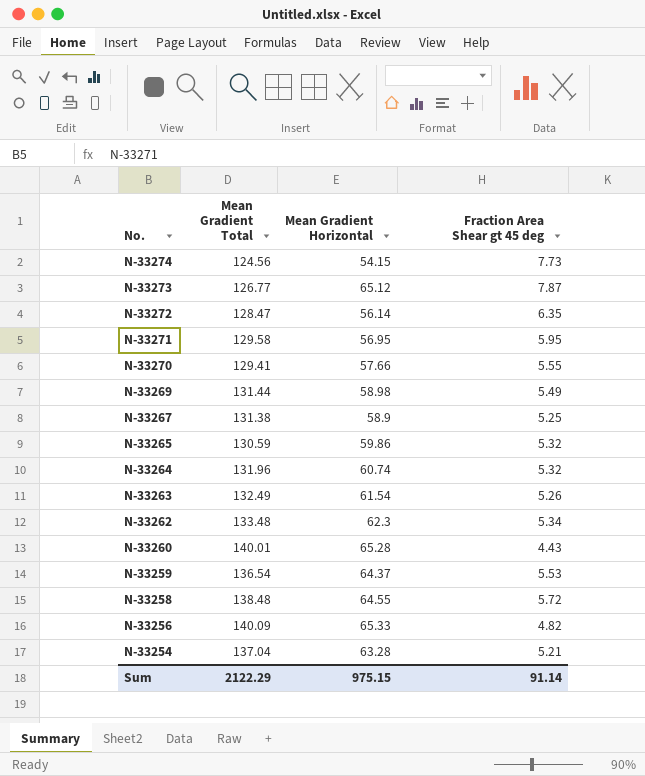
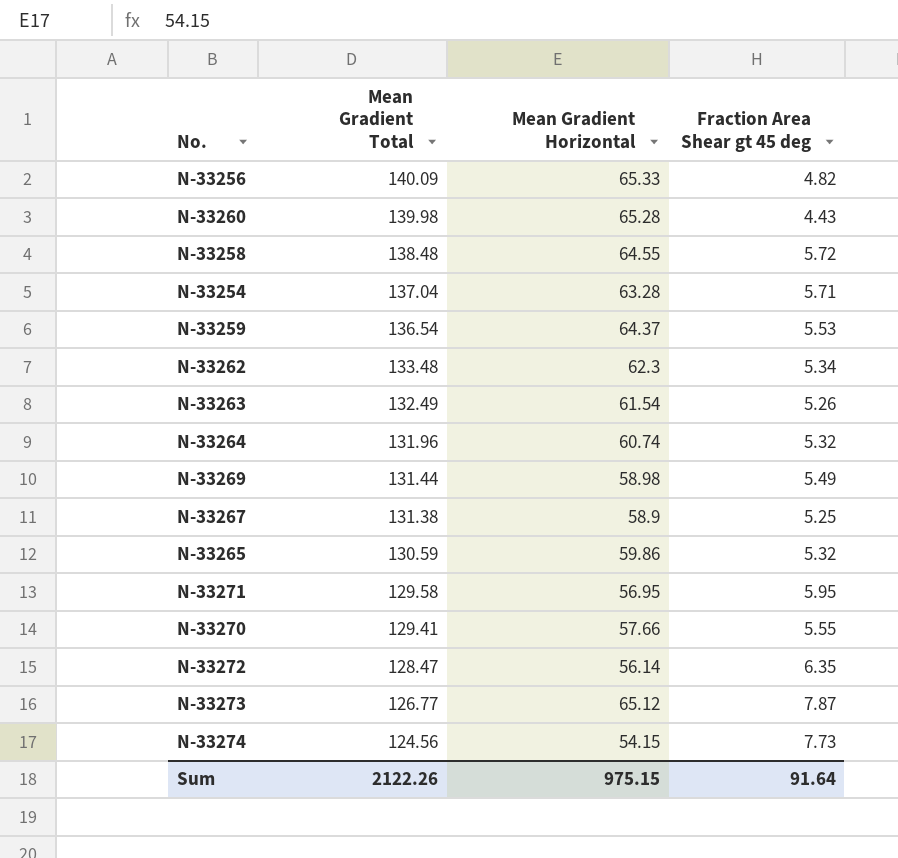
row order: No. descending -> Mean Gradient Total descending
N-33260 | Mean Gradient Total: 140.01 -> 139.98
N-33254 | Fraction Area Shear gt 45 deg: 5.21 -> 5.71
Sum | Mean Gradient Total: 2122.29 -> 2122.26
Sum | Fraction Area Shear gt 45 deg: 91.14 -> 91.64

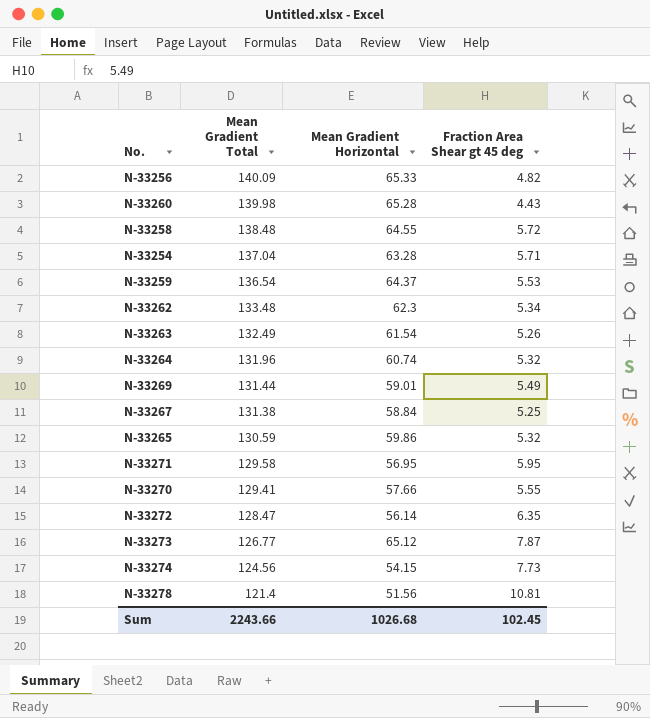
N-33269 | Mean Gradient Horizontal: 58.98 -> 59.01
N-33267 | Mean Gradient Horizontal: 58.9 -> 58.84
row N-33278: none -> 121.4 | 51.56 | 10.81
Sum | Mean Gradient Total: 2122.26 -> 2243.66
Sum | Mean Gradient Horizontal: 975.15 -> 1026.68
Sum | Fraction Area Shear gt 45 deg: 91.64 -> 102.45

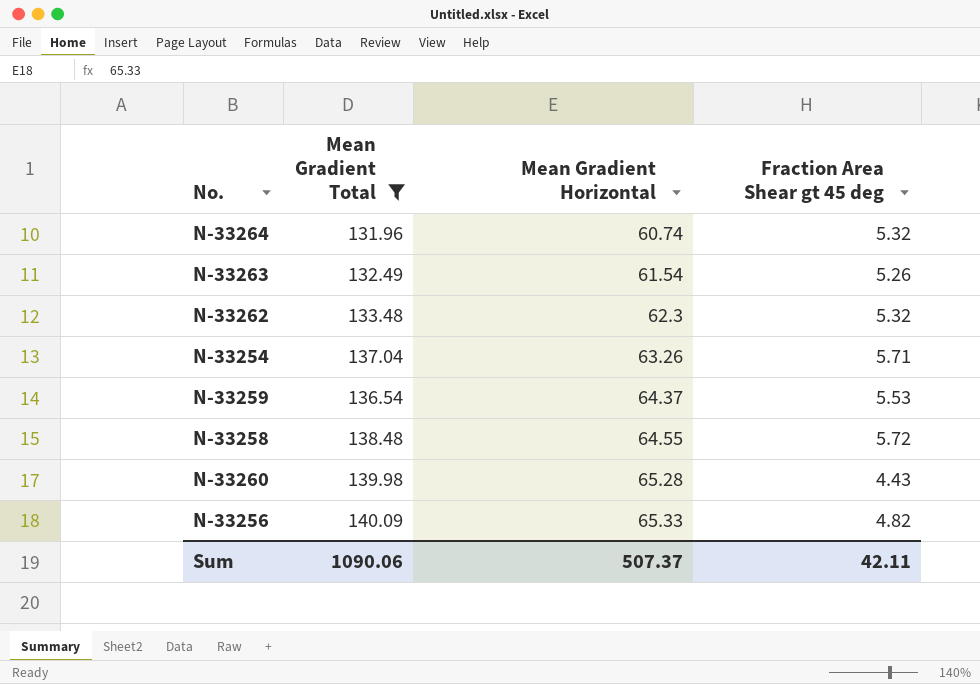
filter: none -> Mean Gradient Total >= 131.96
row order: Mean Gradient Total descending -> Mean Gradient Horizontal ascending
N-33262 | Fraction Area Shear gt 45 deg: 5.34 -> 5.32
N-33254 | Mean Gradient Horizontal: 63.28 -> 63.26
Sum | Mean Gradient Total: 2243.66 -> 1090.06
Sum | Mean Gradient Horizontal: 1026.68 -> 507.37
Sum | Fraction Area Shear gt 45 deg: 102.45 -> 42.11

